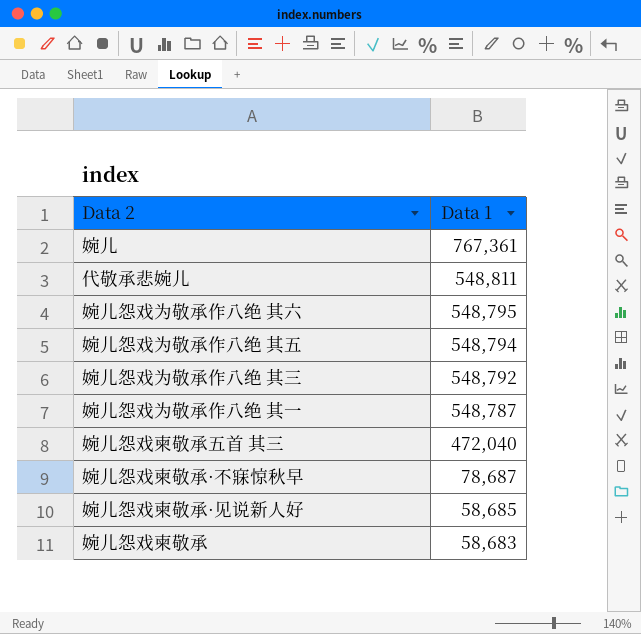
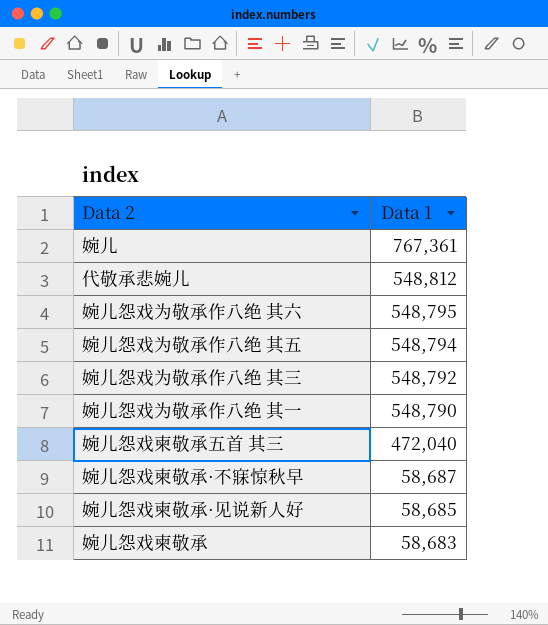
代敬承悲婉儿 | Data 1: 548,811 -> 548,812
婉儿怨戏为敬承作八绝 其一 | Data 1: 548,787 -> 548,790
婉儿怨戏柬敬承·不寐惊秋早 | Data 1: 78,687 -> 58,687

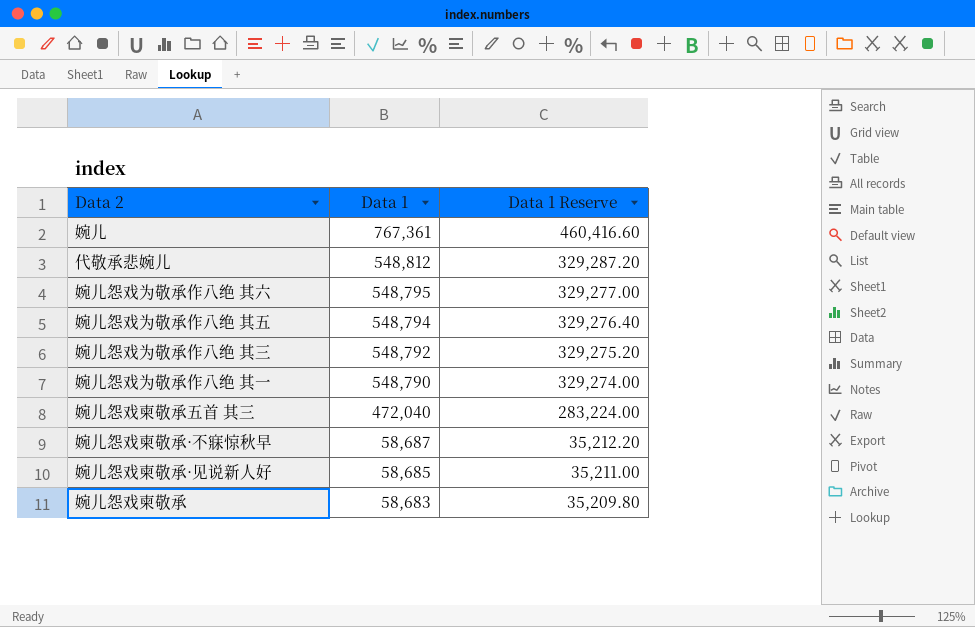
column Data 1 Reserve | formula: none -> [Data 1] * 0.6

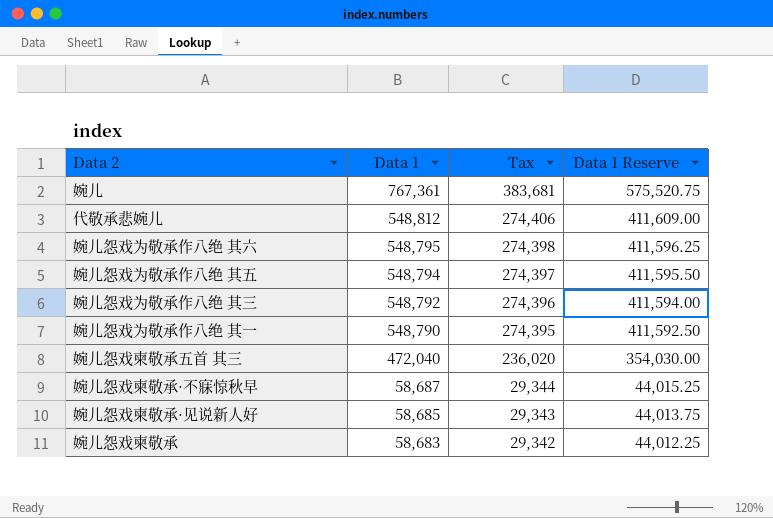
column Tax | formula: none -> [Data 1] * 0.5
column Data 1 Reserve | formula: [Data 1] * 0.6 -> [Data 1] * 0.75

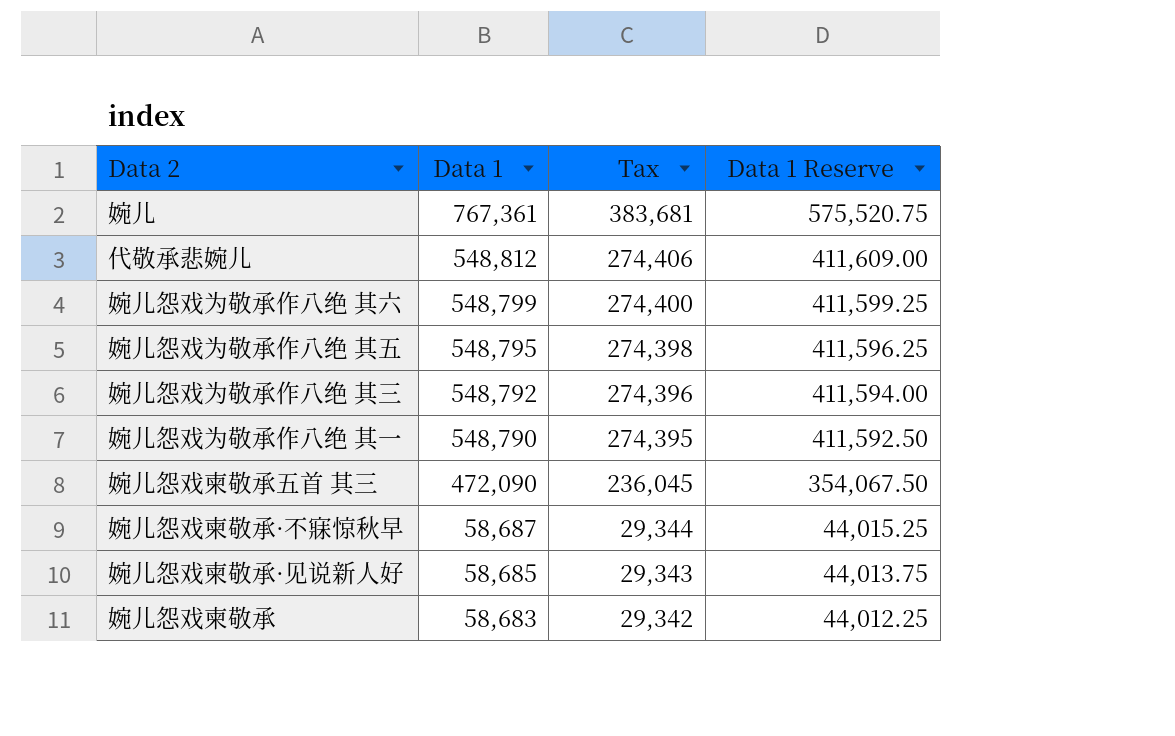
婉儿怨戏为敬承作八绝 其六 | Data 1: 548,795 -> 548,799
婉儿怨戏为敬承作八绝 其六 | Tax: 274,398 -> 274,400
婉儿怨戏为敬承作八绝 其六 | Data 1 Reserve: 411,596.25 -> 411,599.25
婉儿怨戏为敬承作八绝 其五 | Data 1: 548,794 -> 548,795
婉儿怨戏为敬承作八绝 其五 | Tax: 274,397 -> 274,398
婉儿怨戏为敬承作八绝 其五 | Data 1 Reserve: 411,595.50 -> 411,596.25
婉儿怨戏柬敬承五首 其三 | Data 1: 472,040 -> 472,090
婉儿怨戏柬敬承五首 其三 | Tax: 236,020 -> 236,045
婉儿怨戏柬敬承五首 其三 | Data 1 Reserve: 354,030.00 -> 354,067.50

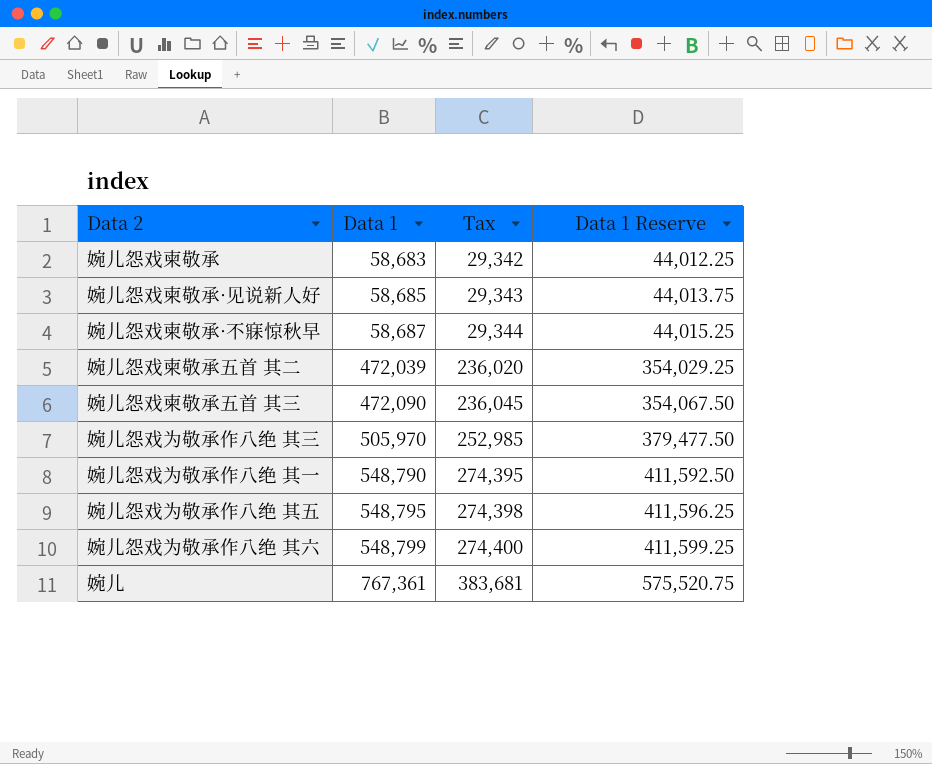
row order: Data 1 descending -> Data 1 ascending
row 代敬承悲婉儿: 548,812 | 274,406 | 411,609.00 -> none
row 婉儿怨戏柬敬承五首 其二: none -> 472,039 | 236,020 | 354,029.25
婉儿怨戏为敬承作八绝 其三 | Data 1: 548,792 -> 505,970
婉儿怨戏为敬承作八绝 其三 | Tax: 274,396 -> 252,985
婉儿怨戏为敬承作八绝 其三 | Data 1 Reserve: 411,594.00 -> 379,477.50

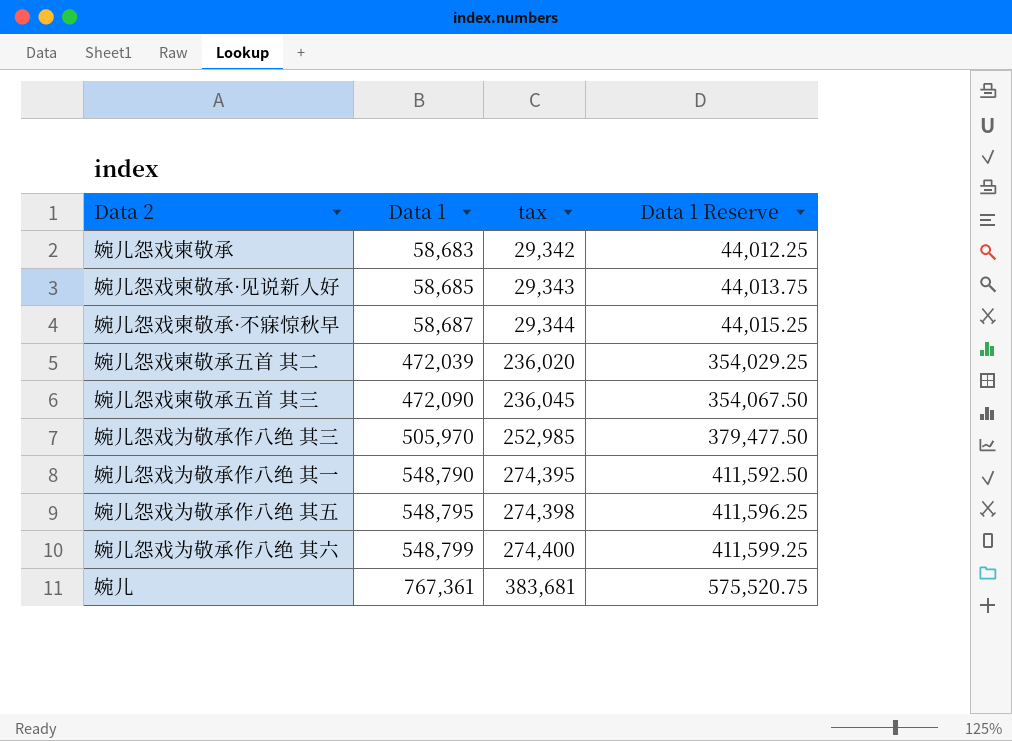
column name: Tax -> tax

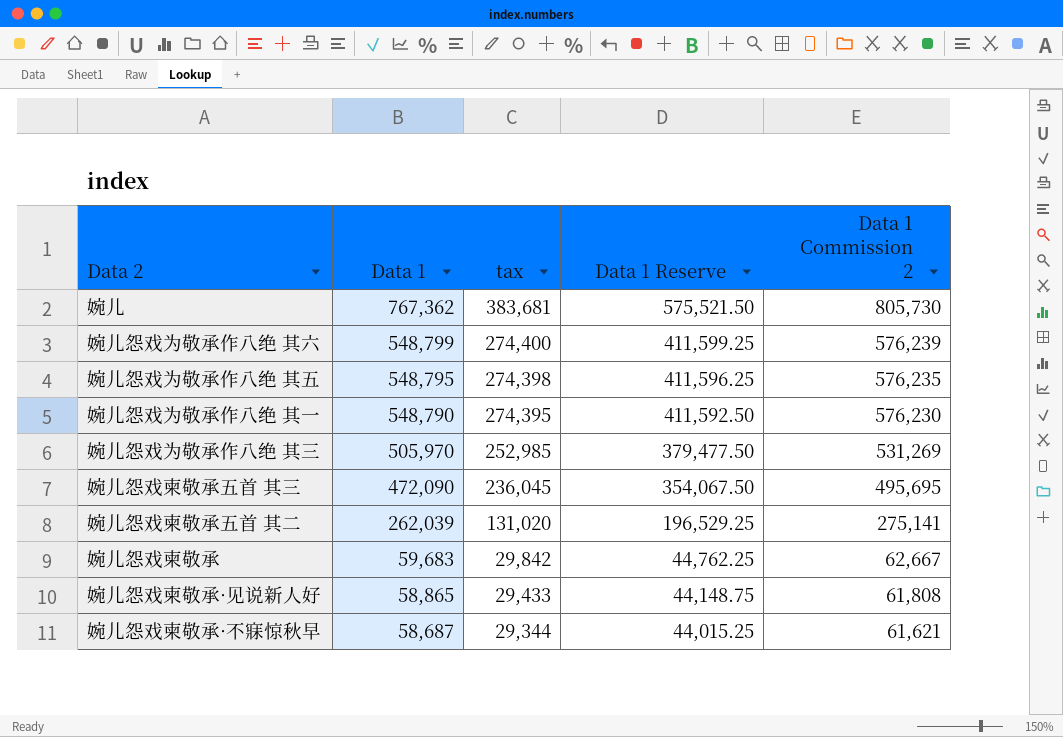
row order: Data 1 ascending -> Data 1 descending
column Data 1 Commission 2 | formula: none -> [Data 1] * 1.05
婉儿 | Data 1: 767,361 -> 767,362
婉儿 | Data 1 Reserve: 575,520.75 -> 575,521.50
婉儿怨戏柬敬承五首 其二 | Data 1: 472,039 -> 262,039
婉儿怨戏柬敬承五首 其二 | tax: 236,020 -> 131,020
婉儿怨戏柬敬承五首 其二 | Data 1 Reserve: 354,029.25 -> 196,529.25
婉儿怨戏柬敬承 | Data 1: 58,683 -> 59,683
婉儿怨戏柬敬承 | tax: 29,342 -> 29,842
婉儿怨戏柬敬承 | Data 1 Reserve: 44,012.25 -> 44,762.25
婉儿怨戏柬敬承·见说新人好 | Data 1: 58,685 -> 58,865
婉儿怨戏柬敬承·见说新人好 | tax: 29,343 -> 29,433
婉儿怨戏柬敬承·见说新人好 | Data 1 Reserve: 44,013.75 -> 44,148.75

